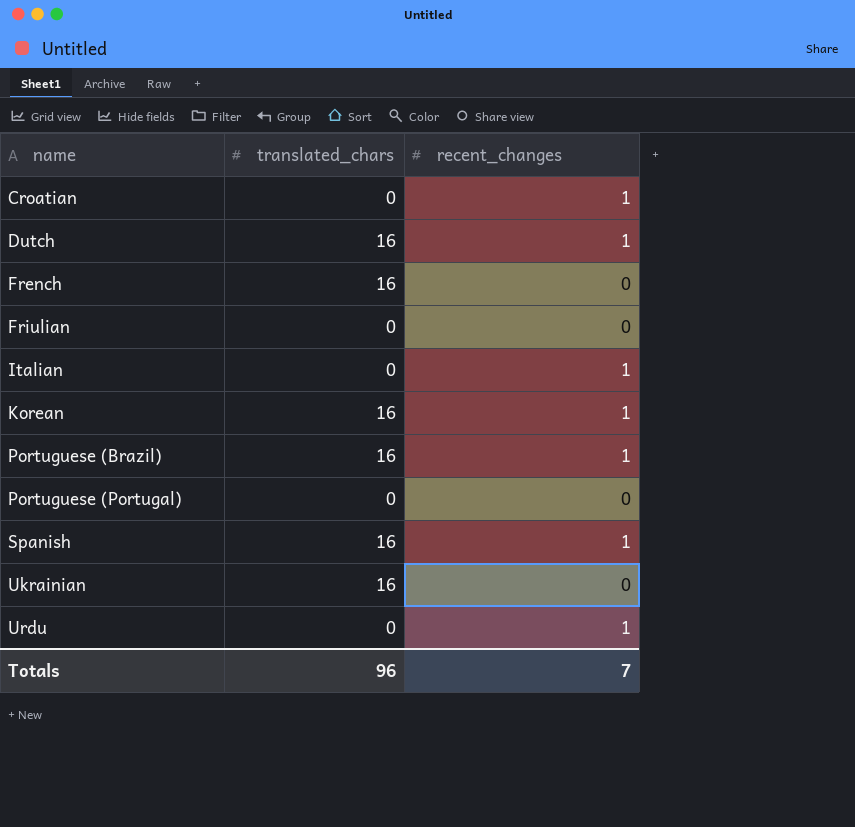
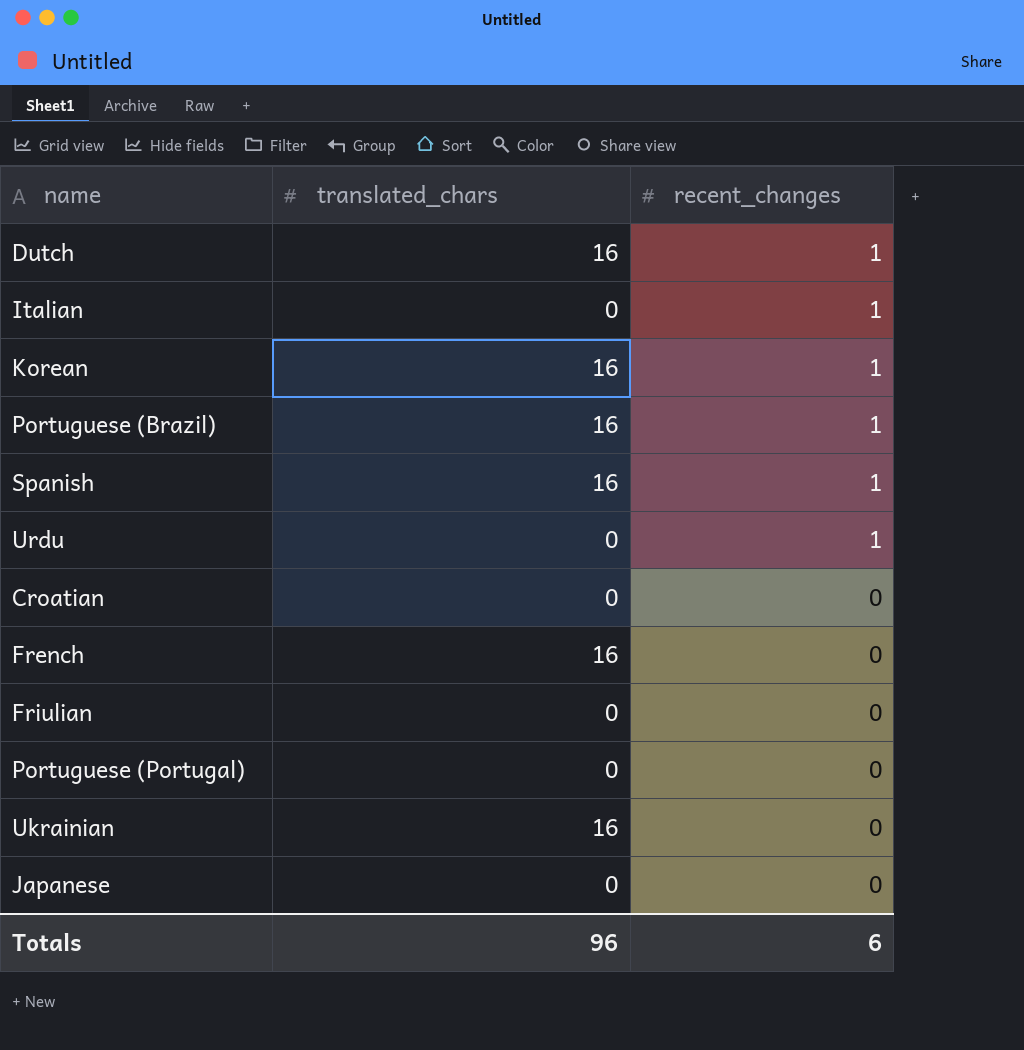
row order: name ascending -> recent_changes descending
Croatian | recent_changes: 1 -> 0
row Japanese: none -> 0 | 0
Totals | recent_changes: 7 -> 6

